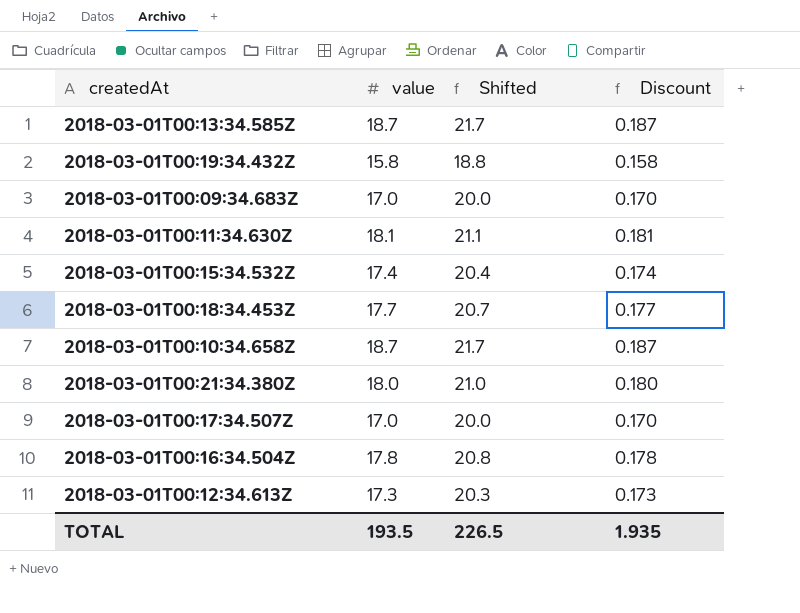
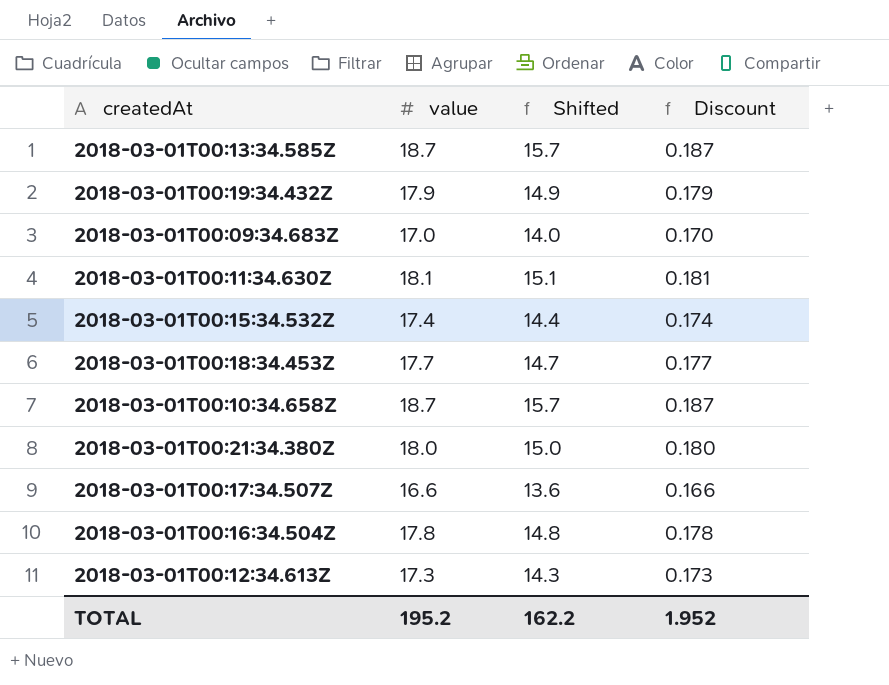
column Shifted | formula: [value] + 3 -> [value] - 3
2018-03-01T00:19:34.432Z | value: 15.8 -> 17.9
2018-03-01T00:19:34.432Z | Discount: 0.158 -> 0.179
2018-03-01T00:17:34.507Z | value: 17.0 -> 16.6
2018-03-01T00:17:34.507Z | Discount: 0.170 -> 0.166
TOTAL | value: 193.5 -> 195.2
TOTAL | Shifted: 226.5 -> 162.2
TOTAL | Discount: 1.935 -> 1.952

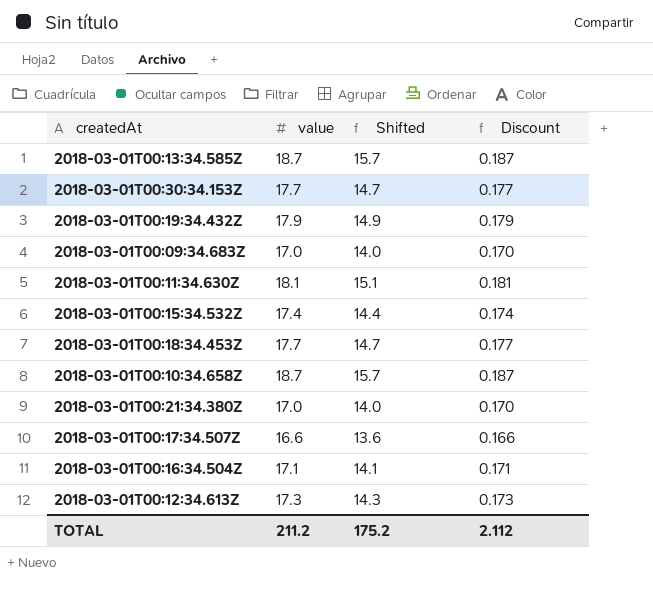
row 2018-03-01T00:30:34.153Z: none -> 17.7 | 14.7 | 0.177
2018-03-01T00:21:34.380Z | value: 18.0 -> 17.0
2018-03-01T00:21:34.380Z | Shifted: 15.0 -> 14.0
2018-03-01T00:21:34.380Z | Discount: 0.180 -> 0.170
2018-03-01T00:16:34.504Z | value: 17.8 -> 17.1
2018-03-01T00:16:34.504Z | Shifted: 14.8 -> 14.1
2018-03-01T00:16:34.504Z | Discount: 0.178 -> 0.171
TOTAL | value: 195.2 -> 211.2
TOTAL | Shifted: 162.2 -> 175.2
TOTAL | Discount: 1.952 -> 2.112

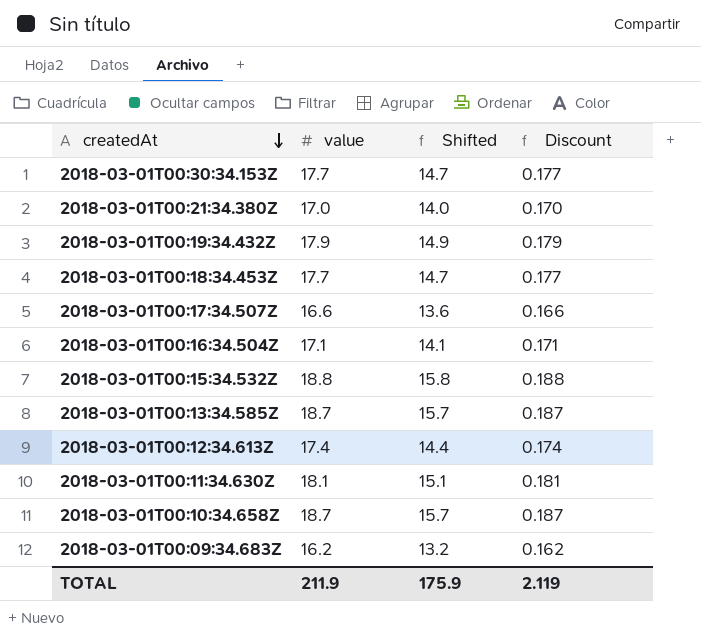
row order: none -> createdAt descending
2018-03-01T00:15:34.532Z | value: 17.4 -> 18.8
2018-03-01T00:15:34.532Z | Shifted: 14.4 -> 15.8
2018-03-01T00:15:34.532Z | Discount: 0.174 -> 0.188
2018-03-01T00:12:34.613Z | value: 17.3 -> 17.4
2018-03-01T00:12:34.613Z | Shifted: 14.3 -> 14.4
2018-03-01T00:12:34.613Z | Discount: 0.173 -> 0.174
2018-03-01T00:09:34.683Z | value: 17.0 -> 16.2
2018-03-01T00:09:34.683Z | Shifted: 14.0 -> 13.2
2018-03-01T00:09:34.683Z | Discount: 0.170 -> 0.162
TOTAL | value: 211.2 -> 211.9
TOTAL | Shifted: 175.2 -> 175.9
TOTAL | Discount: 2.112 -> 2.119

